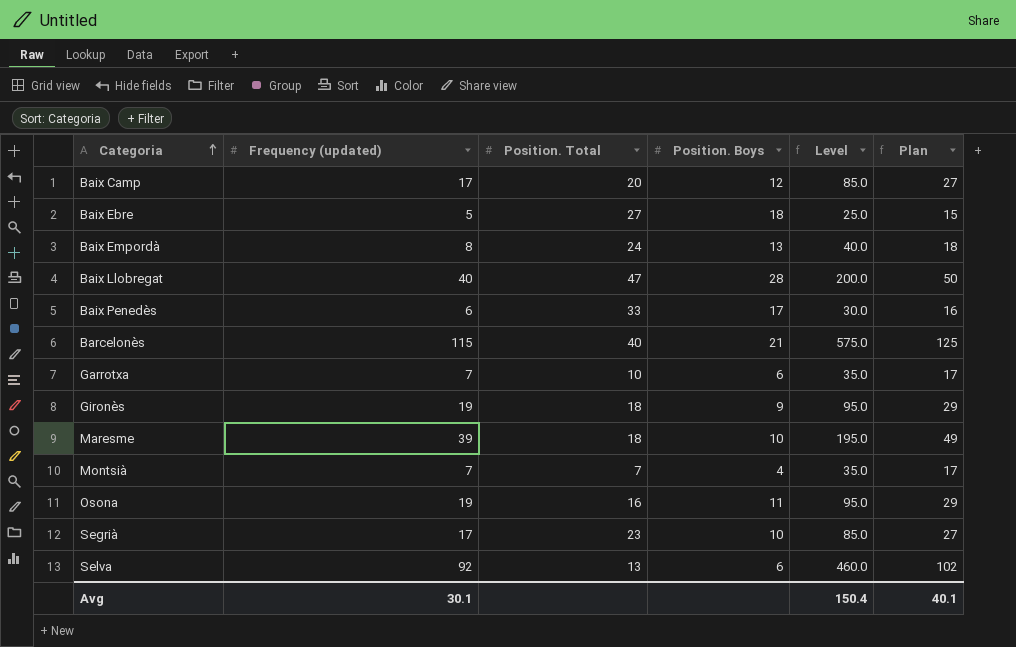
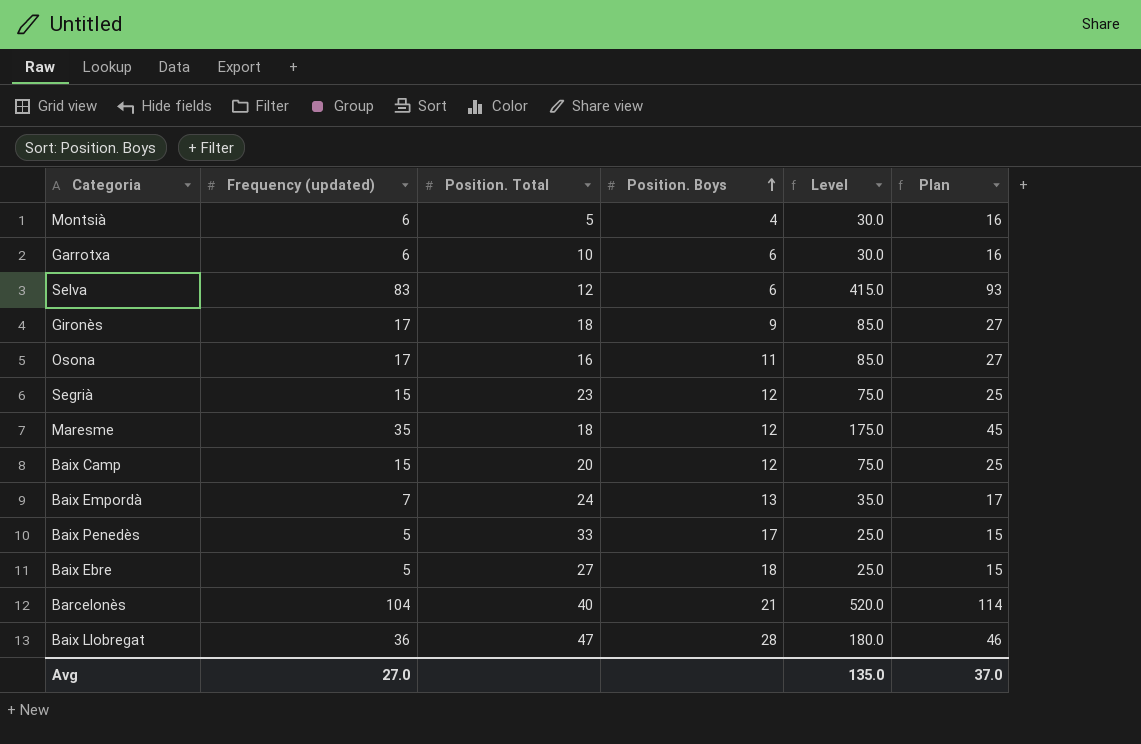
row order: Categoria ascending -> Position. Boys ascending
Montsià | Frequency (updated): 7 -> 6
Montsià | Position. Total: 7 -> 5
Montsià | Level: 35.0 -> 30.0
Montsià | Plan: 17 -> 16
Garrotxa | Frequency (updated): 7 -> 6
Garrotxa | Level: 35.0 -> 30.0
Garrotxa | Plan: 17 -> 16
Selva | Frequency (updated): 92 -> 83
Selva | Position. Total: 13 -> 12
Selva | Level: 460.0 -> 415.0
Selva | Plan: 102 -> 93
Gironès | Frequency (updated): 19 -> 17
Gironès | Level: 95.0 -> 85.0
Gironès | Plan: 29 -> 27
Osona | Frequency (updated): 19 -> 17
Osona | Level: 95.0 -> 85.0
Osona | Plan: 29 -> 27
Segrià | Frequency (updated): 17 -> 15
Segrià | Position. Boys: 10 -> 12
Segrià | Level: 85.0 -> 75.0
Segrià | Plan: 27 -> 25
Maresme | Frequency (updated): 39 -> 35
Maresme | Position. Boys: 10 -> 12
Maresme | Level: 195.0 -> 175.0
Maresme | Plan: 49 -> 45
Baix Camp | Frequency (updated): 17 -> 15
Baix Camp | Level: 85.0 -> 75.0
Baix Camp | Plan: 27 -> 25
Baix Empordà | Frequency (updated): 8 -> 7
Baix Empordà | Level: 40.0 -> 35.0
Baix Empordà | Plan: 18 -> 17
Baix Penedès | Frequency (updated): 6 -> 5
Baix Penedès | Level: 30.0 -> 25.0
Baix Penedès | Plan: 16 -> 15
Barcelonès | Frequency (updated): 115 -> 104
Barcelonès | Level: 575.0 -> 520.0
Barcelonès | Plan: 125 -> 114
Baix Llobregat | Frequency (updated): 40 -> 36
Baix Llobregat | Level: 200.0 -> 180.0
Baix Llobregat | Plan: 50 -> 46
Avg | Frequency (updated): 30.1 -> 27.0
Avg | Level: 150.4 -> 135.0
Avg | Plan: 40.1 -> 37.0

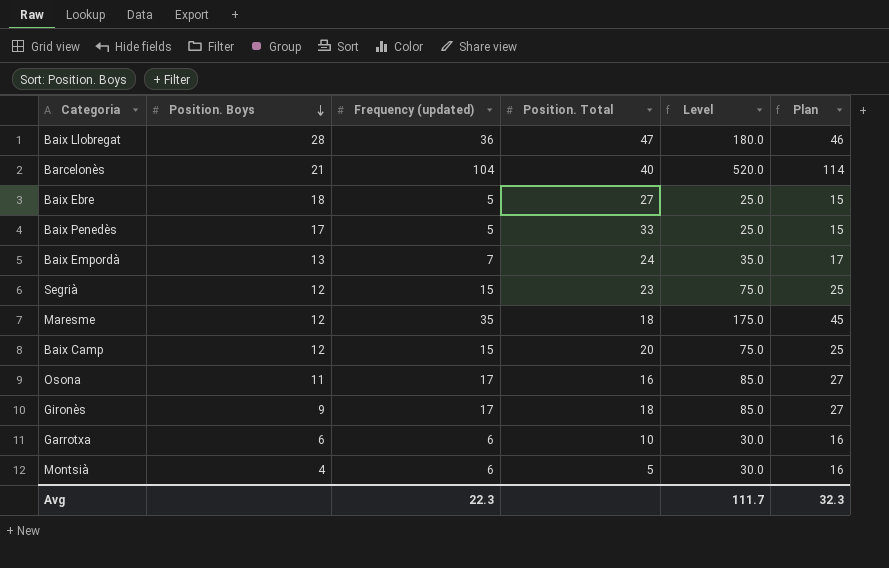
row order: Position. Boys ascending -> Position. Boys descending
column Position. Boys | position: 4 -> 2
row Selva: 83 | 12 | 6 | 415.0 | 93 -> none
Avg | Frequency (updated): 27.0 -> 22.3
Avg | Level: 135.0 -> 111.7
Avg | Plan: 37.0 -> 32.3

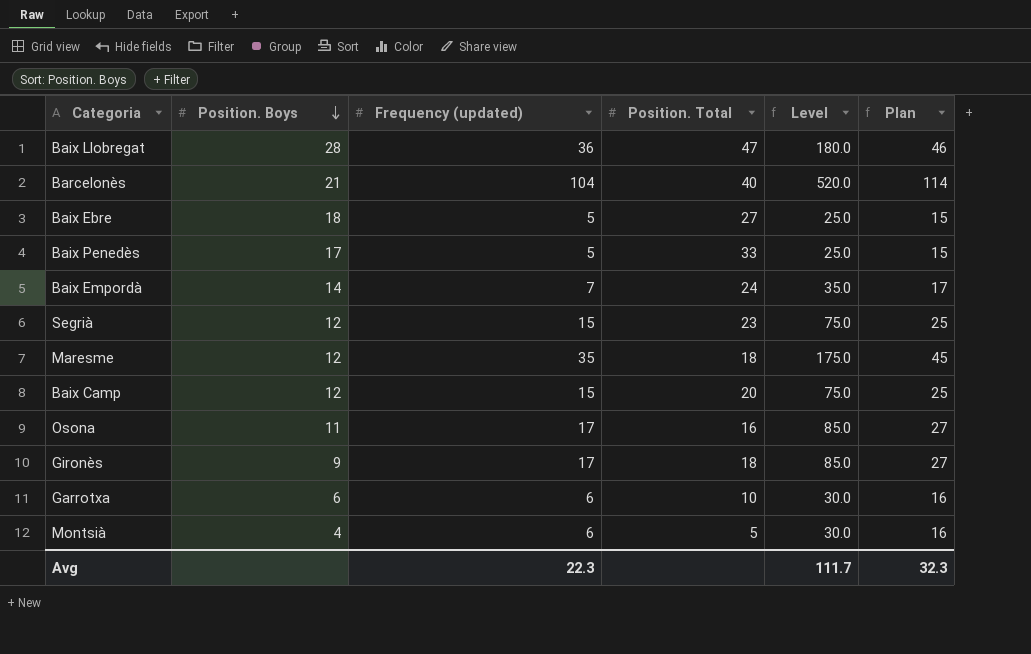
Baix Empordà | Position. Boys: 13 -> 14

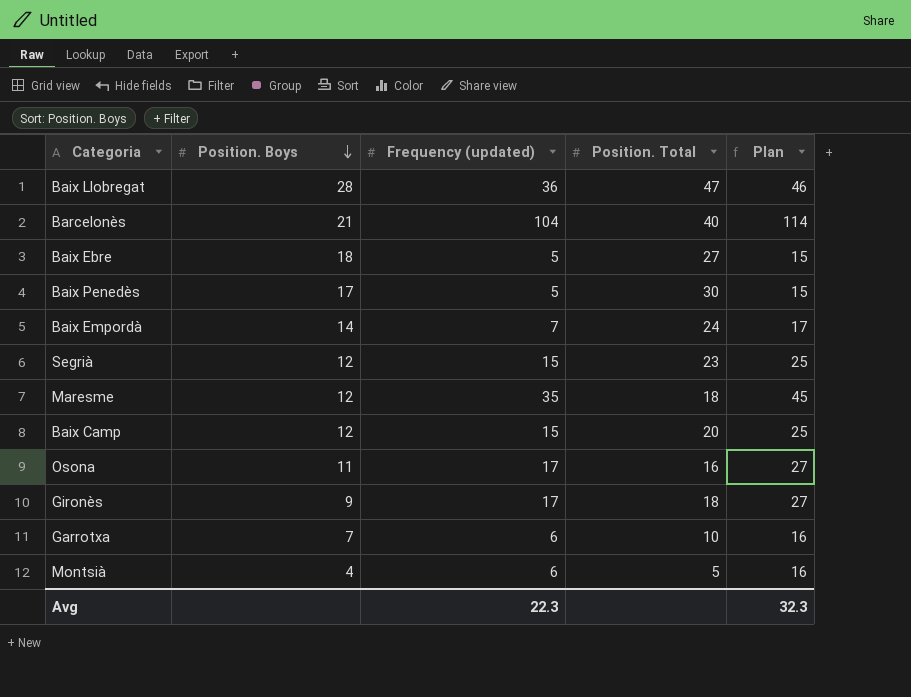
column Level | formula: [Frequency (updated)] * 5 -> none
Baix Penedès | Position. Total: 33 -> 30
Garrotxa | Position. Boys: 6 -> 7

